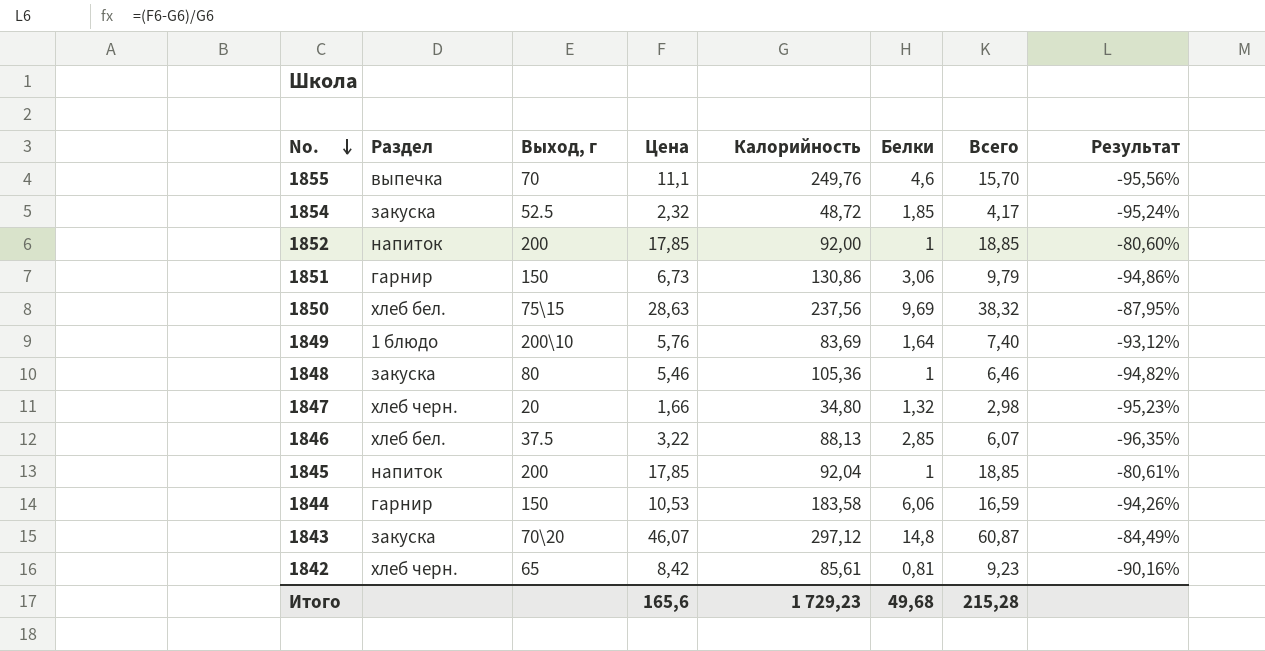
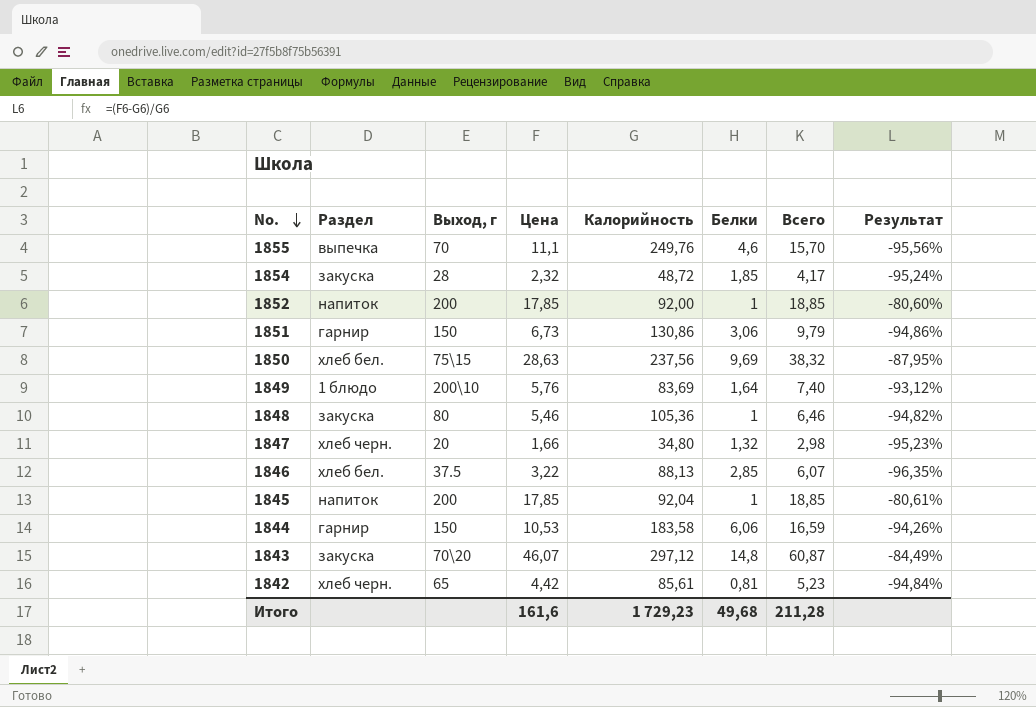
1854 | Выход, г: 52.5 -> 28
1842 | Цена: 8,42 -> 4,42
1842 | Всего: 9,23 -> 5,23
1842 | Результат: -90,16% -> -94,84%
Итого | Цена: 165,6 -> 161,6
Итого | Всего: 215,28 -> 211,28

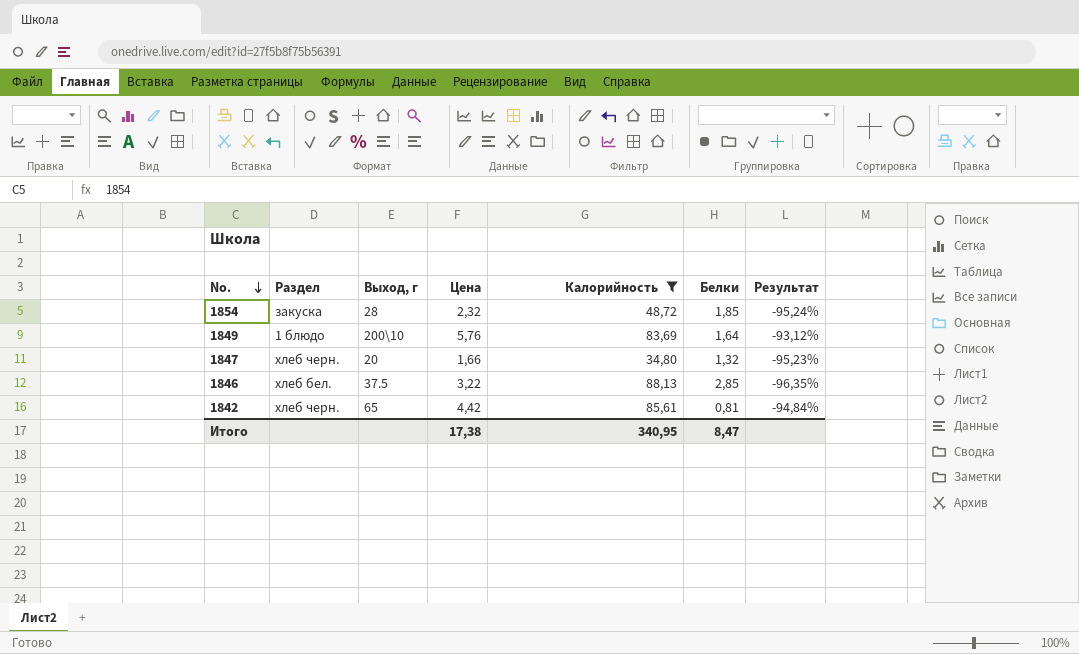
filter: none -> Калорийность <= 88,13
column Всего | formula: [Цена] + [Белки] -> none
Итого | Цена: 161,6 -> 17,38
Итого | Калорийность: 1 729,23 -> 340,95
Итого | Белки: 49,68 -> 8,47

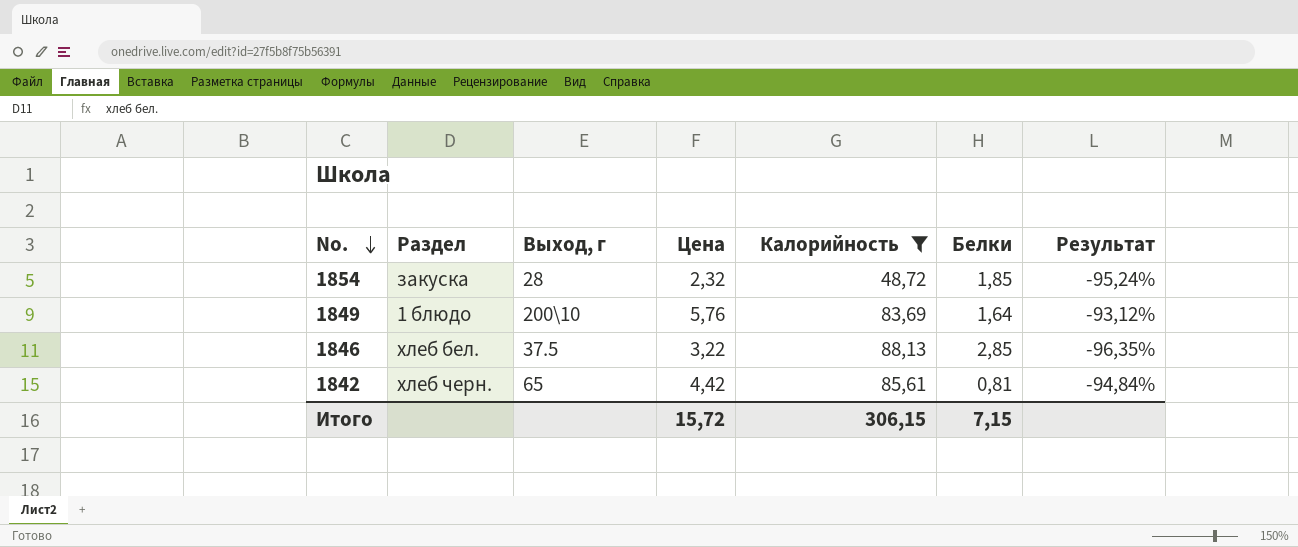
row 1847: хлеб черн. | 20 | 1,66 | 34,80 | 1,32 | -95,23% -> none
Итого | Цена: 17,38 -> 15,72
Итого | Калорийность: 340,95 -> 306,15
Итого | Белки: 8,47 -> 7,15

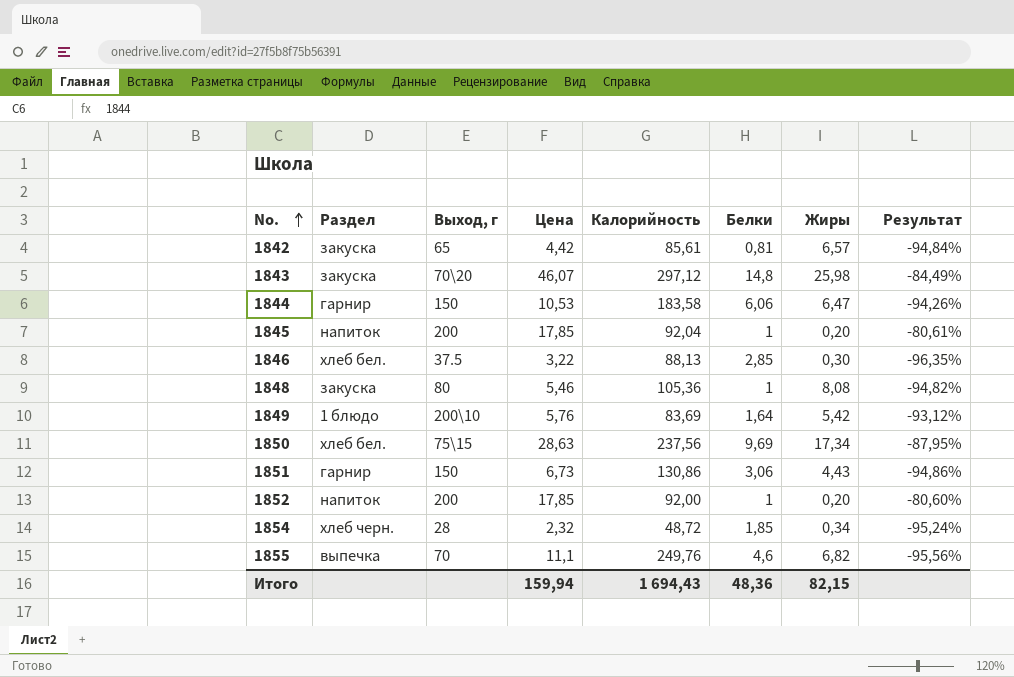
filter: Калорийность <= 88,13 -> none
row order: No. descending -> No. ascending
column Жиры | position: none -> 7
1842 | Раздел: хлеб черн. -> закуска
1854 | Раздел: закуска -> хлеб черн.
Итого | Цена: 15,72 -> 159,94
Итого | Калорийность: 306,15 -> 1 694,43
Итого | Белки: 7,15 -> 48,36

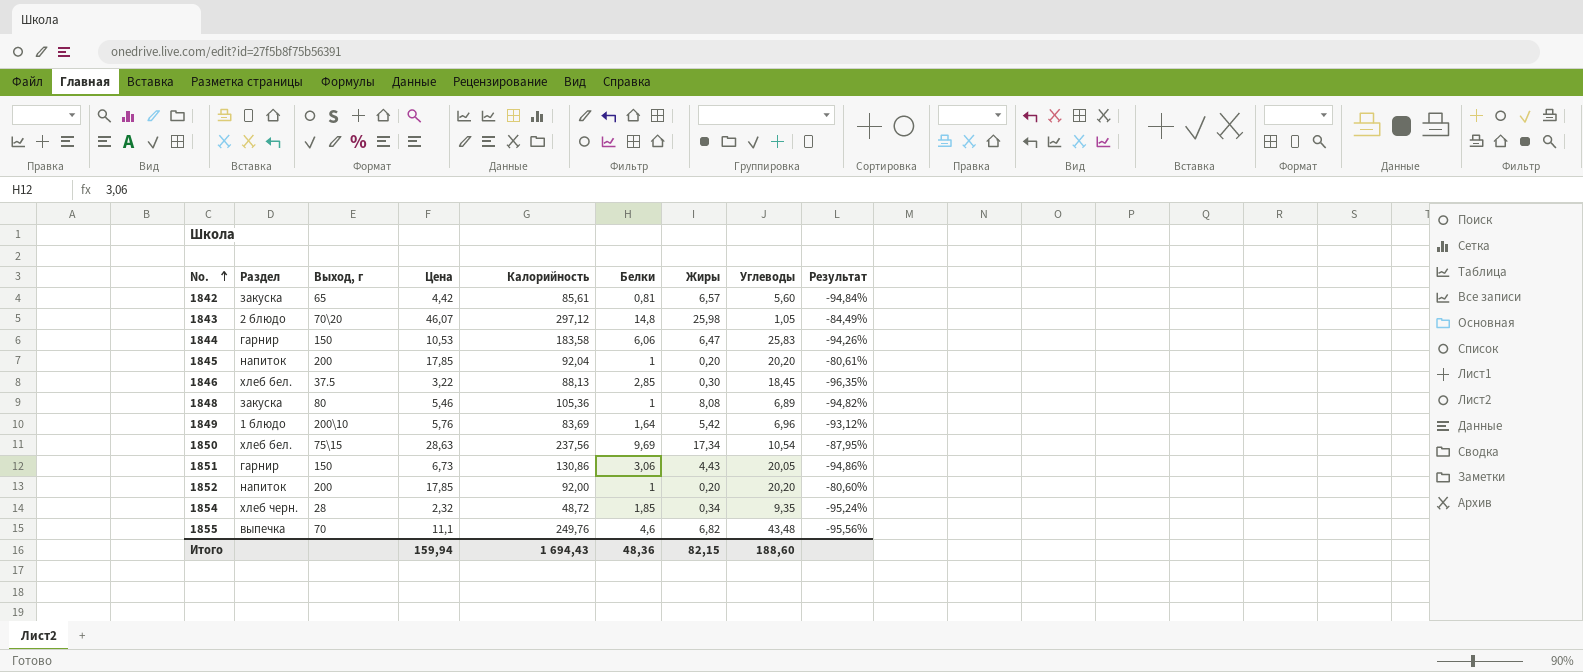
column Углеводы | position: none -> 8
1843 | Раздел: закуска -> 2 блюдо

